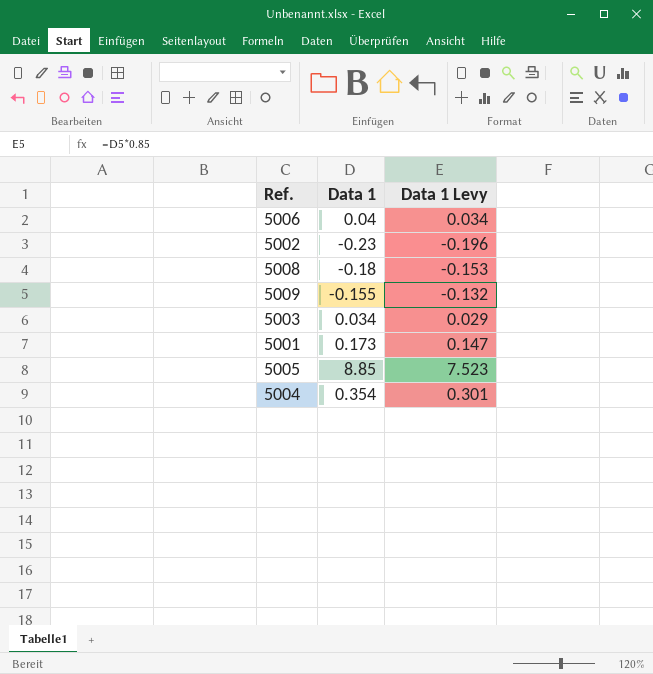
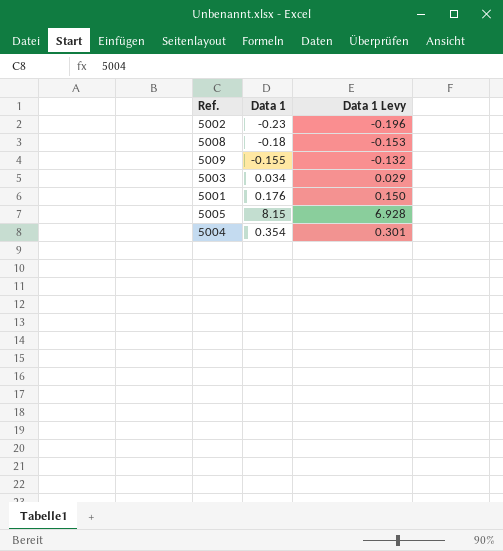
row 5006: 0.04 | 0.034 -> none
5001 | Data 1: 0.173 -> 0.176
5001 | Data 1 Levy: 0.147 -> 0.150
5005 | Data 1: 8.85 -> 8.15
5005 | Data 1 Levy: 7.523 -> 6.928

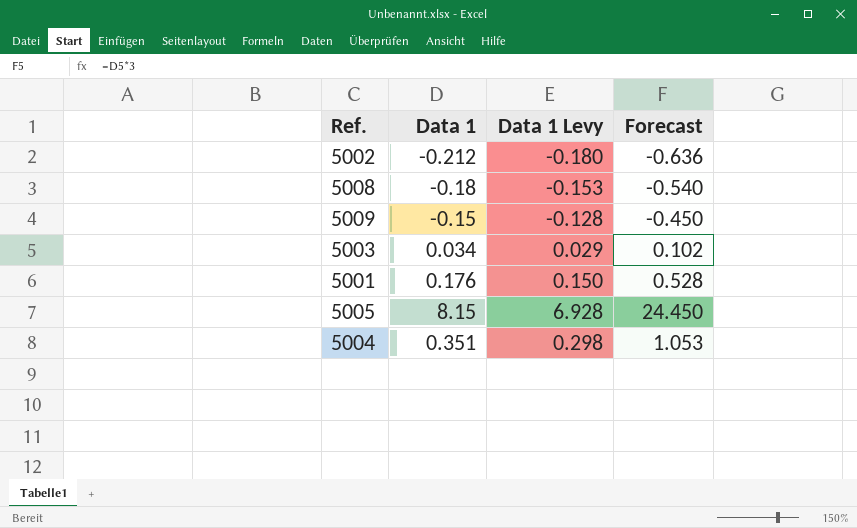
column Forecast | formula: none -> [Data 1] * 3
5002 | Data 1: -0.23 -> -0.212
5002 | Data 1 Levy: -0.196 -> -0.180
5009 | Data 1: -0.155 -> -0.15
5009 | Data 1 Levy: -0.132 -> -0.128
5004 | Data 1: 0.354 -> 0.351
5004 | Data 1 Levy: 0.301 -> 0.298

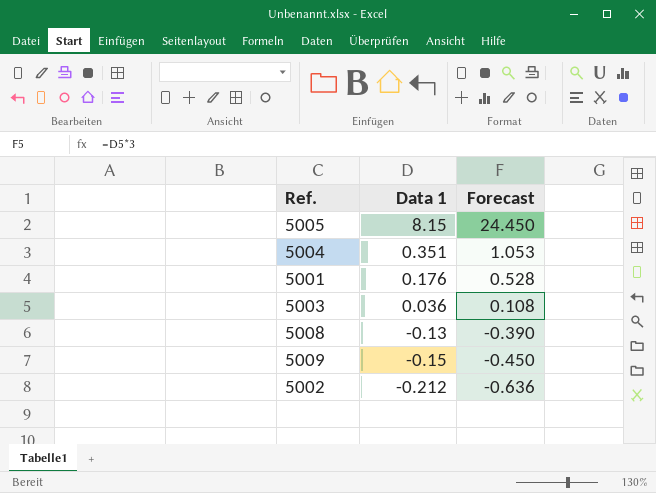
row order: none -> Data 1 descending
column Data 1 Levy | formula: [Data 1] * 0.85 -> none
5003 | Data 1: 0.034 -> 0.036
5003 | Forecast: 0.102 -> 0.108
5008 | Data 1: -0.18 -> -0.13
5008 | Forecast: -0.540 -> -0.390

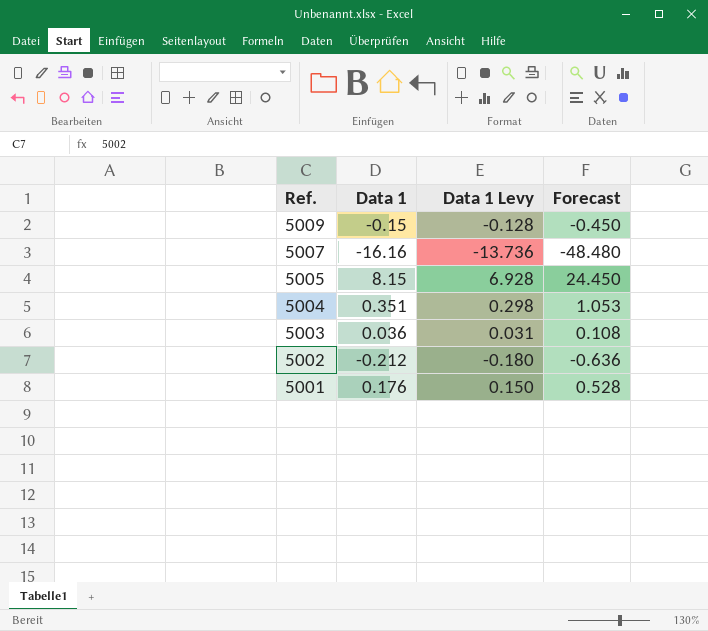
row order: Data 1 descending -> Ref. descending
column Data 1 Levy | formula: none -> [Data 1] * 0.85
row 5008: -0.13 | -0.390 -> none
row 5007: none -> -16.16 | -13.736 | -48.480

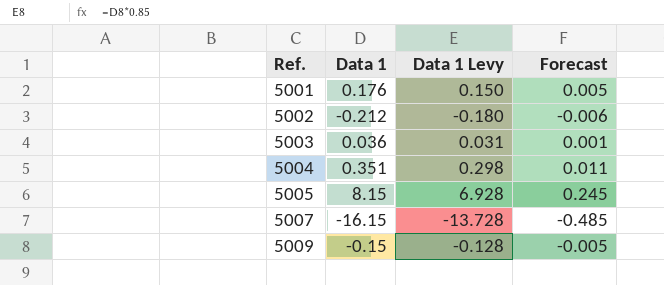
row order: Ref. descending -> Ref. ascending
column Forecast | formula: [Data 1] * 3 -> [Data 1] * 0.03
5007 | Data 1: -16.16 -> -16.15
5007 | Data 1 Levy: -13.736 -> -13.728

